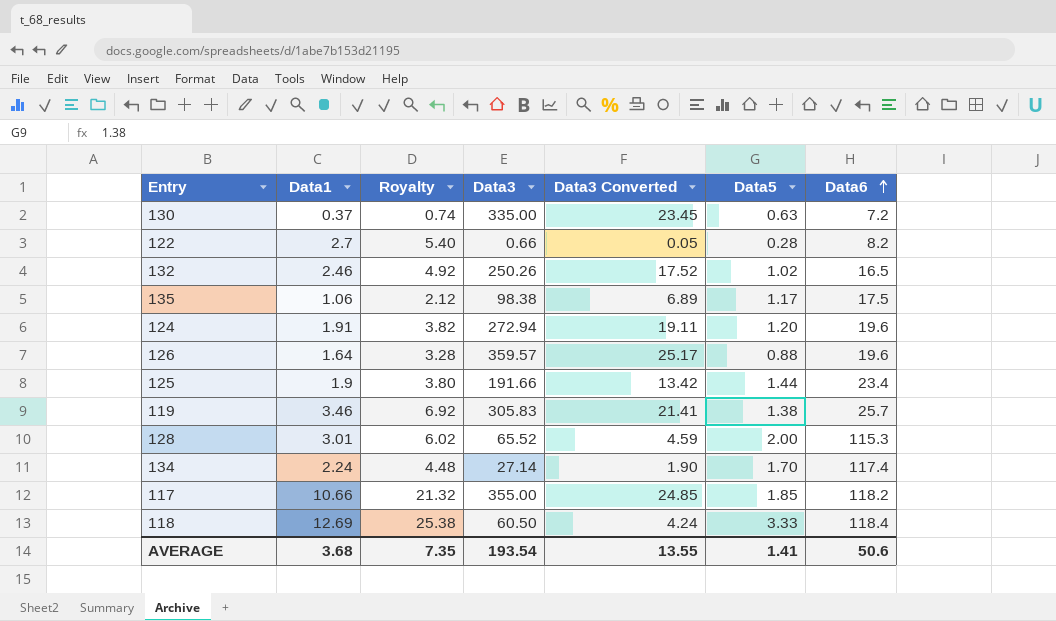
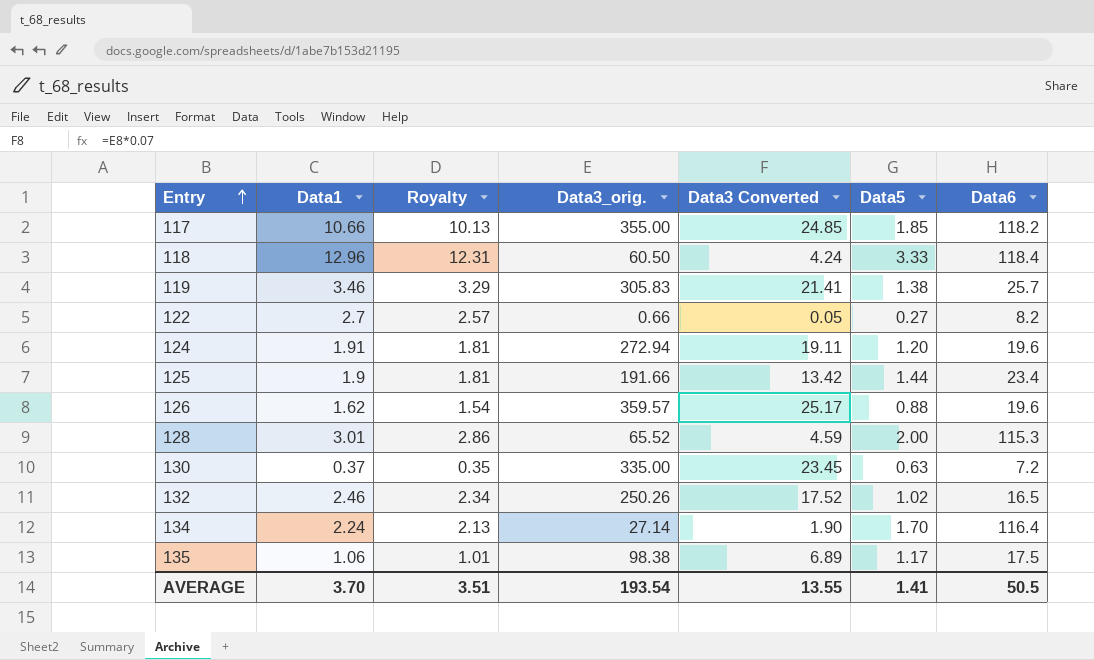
row order: Data6 ascending -> Entry ascending
column Royalty | formula: [Data1] * 2 -> [Data1] * 0.95
column name: Data3 -> Data3_orig.
118 | Data1: 12.69 -> 12.96
122 | Data5: 0.28 -> 0.27
126 | Data1: 1.64 -> 1.62
134 | Data6: 117.4 -> 116.4
AVERAGE | Data1: 3.68 -> 3.70
AVERAGE | Royalty: 7.35 -> 3.51
AVERAGE | Data6: 50.6 -> 50.5

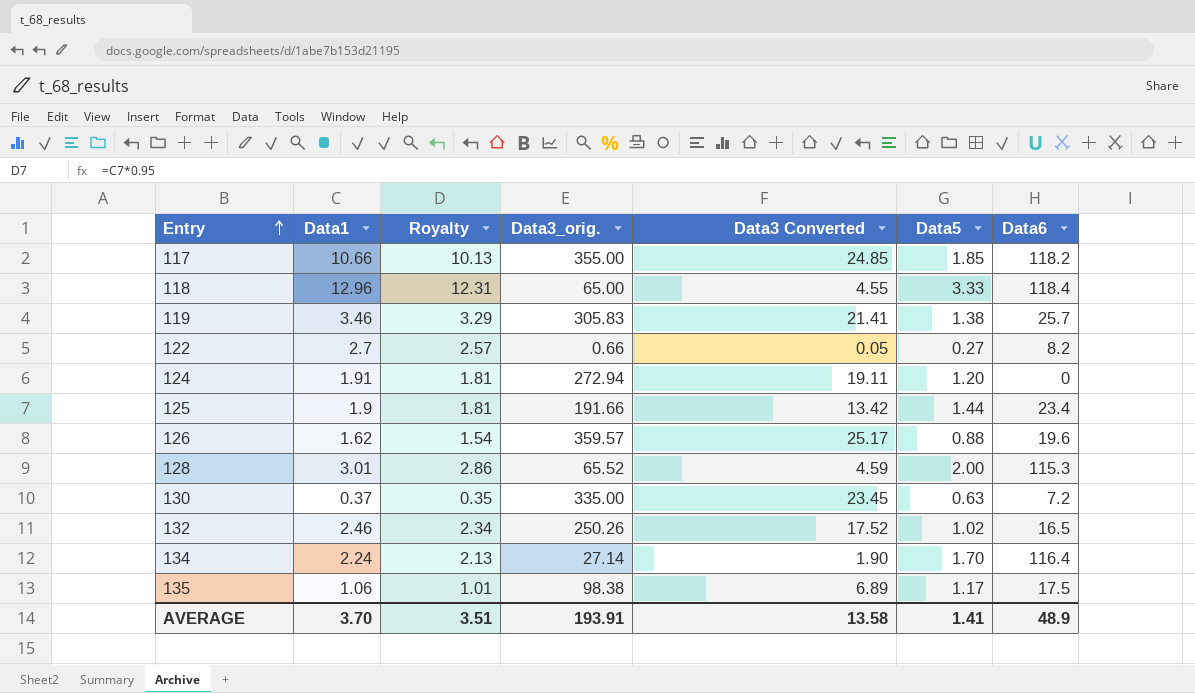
118 | Data3_orig.: 60.50 -> 65.00
118 | Data3 Converted: 4.24 -> 4.55
124 | Data6: 19.6 -> 0
AVERAGE | Data3_orig.: 193.54 -> 193.91
AVERAGE | Data3 Converted: 13.55 -> 13.58
AVERAGE | Data6: 50.5 -> 48.9

